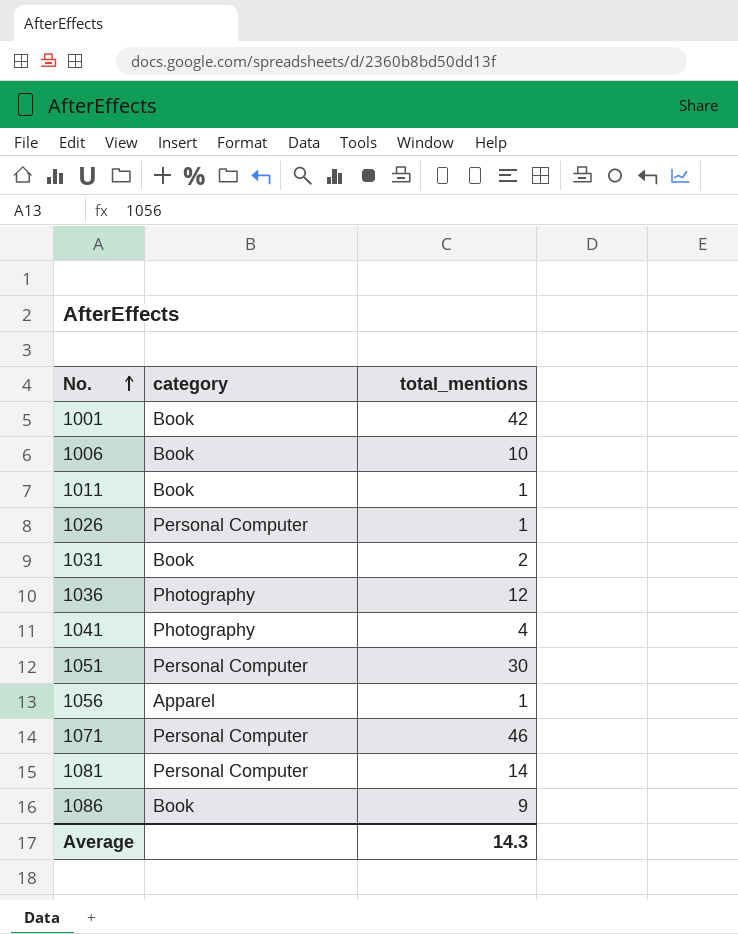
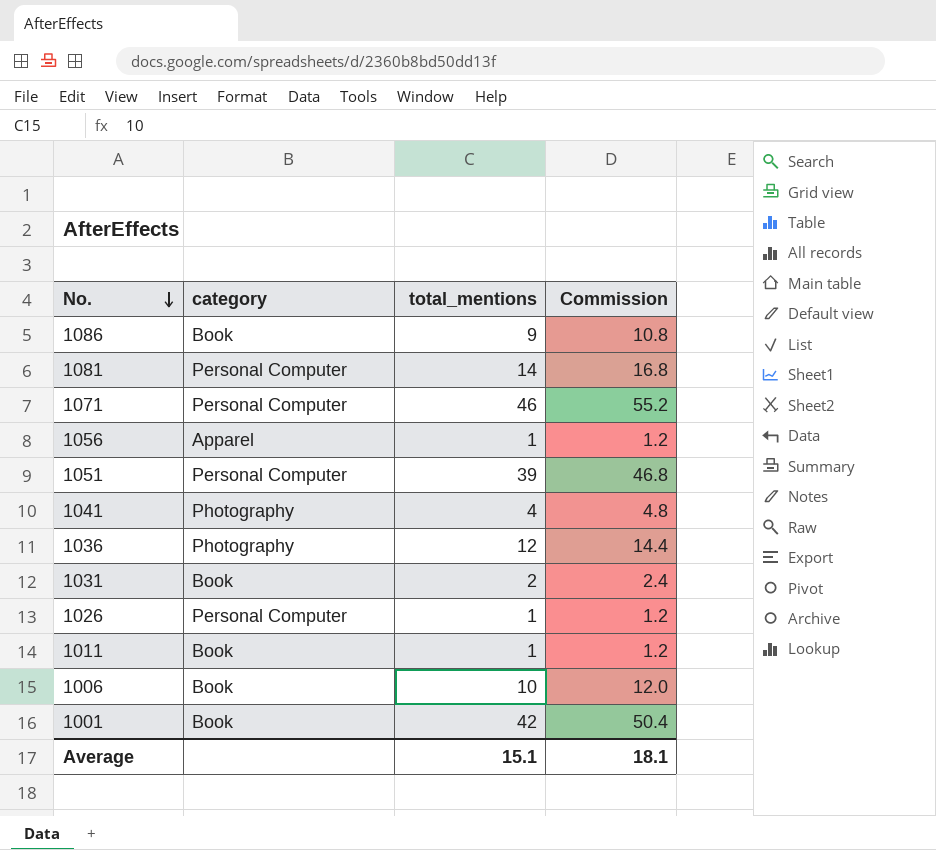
row order: No. ascending -> No. descending
column Commission | formula: none -> [total_mentions] * 1.2
1051 | total_mentions: 30 -> 39
Average | total_mentions: 14.3 -> 15.1

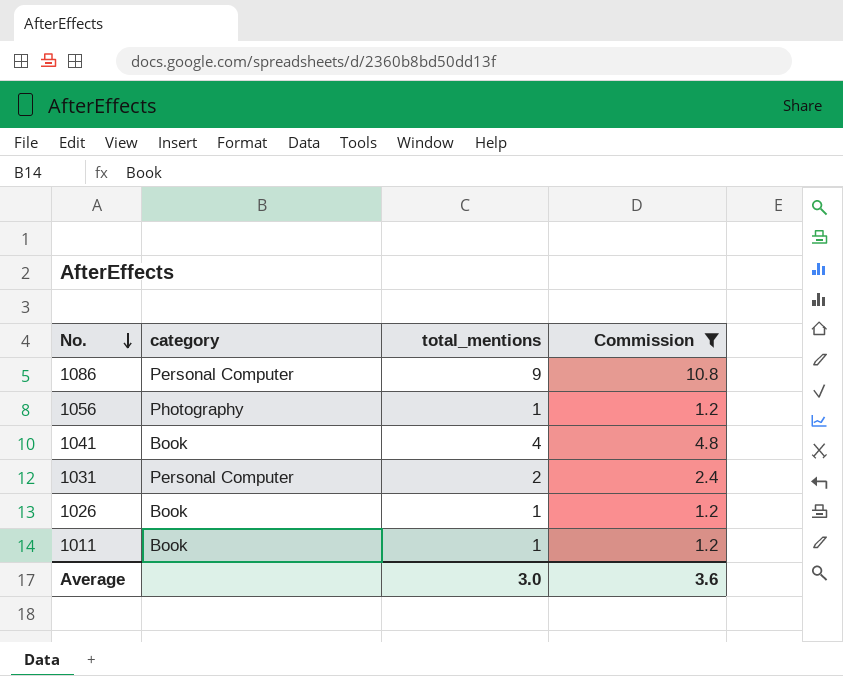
filter: none -> Commission <= 10.8
1086 | category: Book -> Personal Computer
1056 | category: Apparel -> Photography
1041 | category: Photography -> Book
1031 | category: Book -> Personal Computer
1026 | category: Personal Computer -> Book
Average | total_mentions: 15.1 -> 3.0
Average | Commission: 18.1 -> 3.6

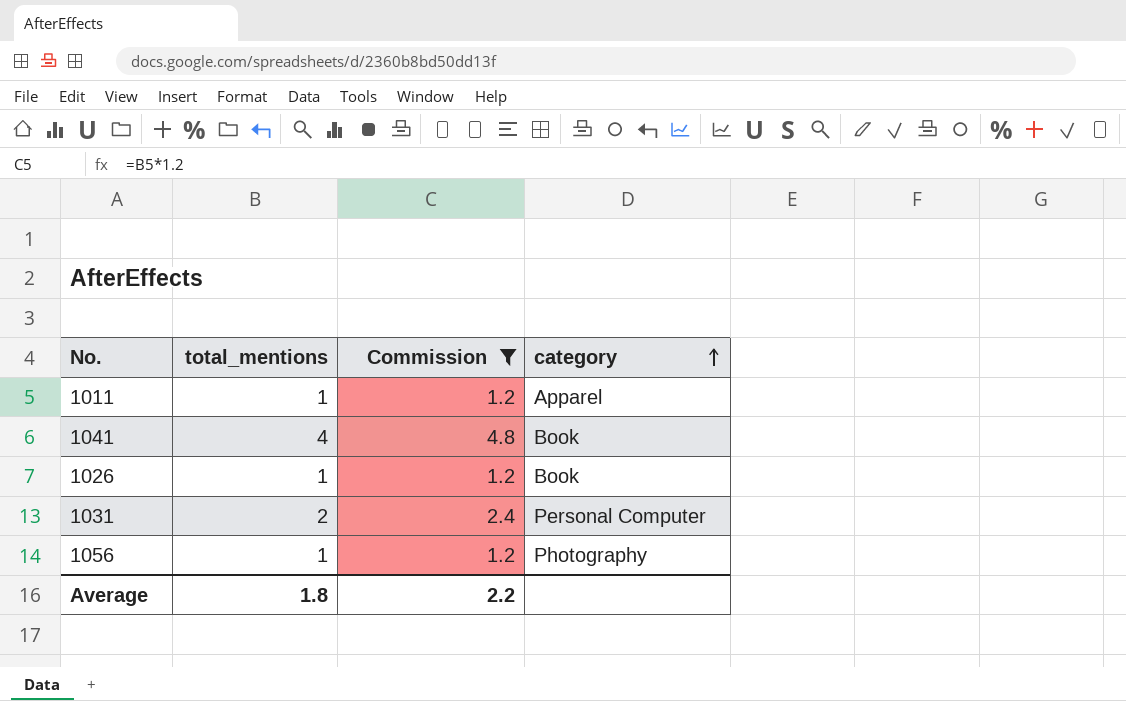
row order: No. descending -> category ascending
column category | position: 2 -> 4
row 1086: Personal Computer | 9 | 10.8 -> none
1011 | category: Book -> Apparel
Average | total_mentions: 3.0 -> 1.8
Average | Commission: 3.6 -> 2.2

